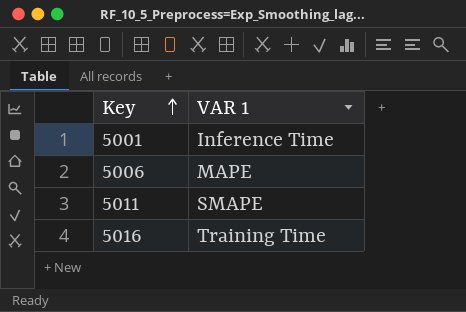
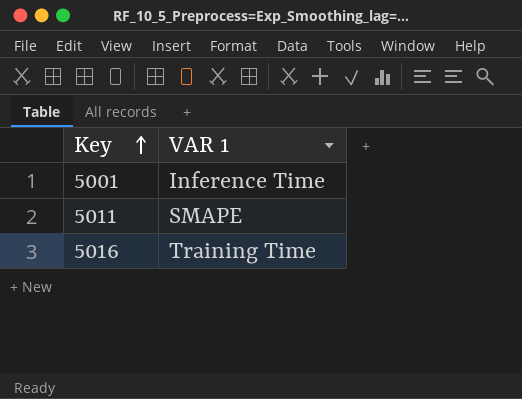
row 5006: MAPE -> none

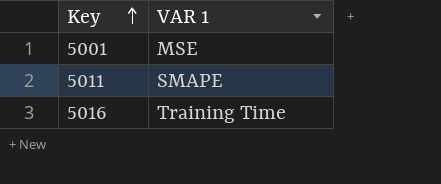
5001 | VAR 1: Inference Time -> MSE

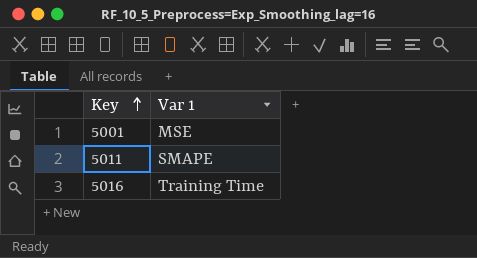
column name: VAR 1 -> Var 1

